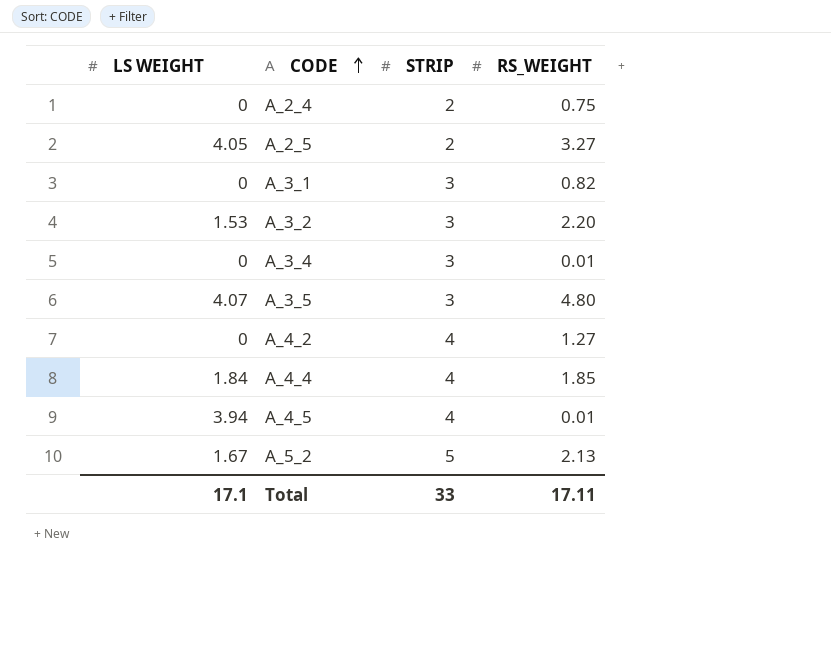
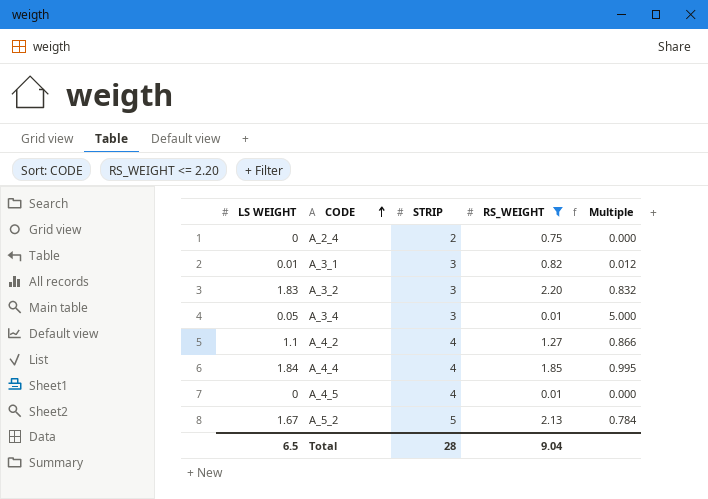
filter: none -> RS_WEIGHT <= 2.20
column Multiple | formula: none -> [LS WEIGHT] / [RS_WEIGHT]
A_3_1 | LS WEIGHT: 0 -> 0.01
A_3_2 | LS WEIGHT: 1.53 -> 1.83
A_3_4 | LS WEIGHT: 0 -> 0.05
A_4_2 | LS WEIGHT: 0 -> 1.1
A_4_5 | LS WEIGHT: 3.94 -> 0
Total | LS WEIGHT: 17.1 -> 6.5
Total | STRIP: 33 -> 28
Total | RS_WEIGHT: 17.11 -> 9.04

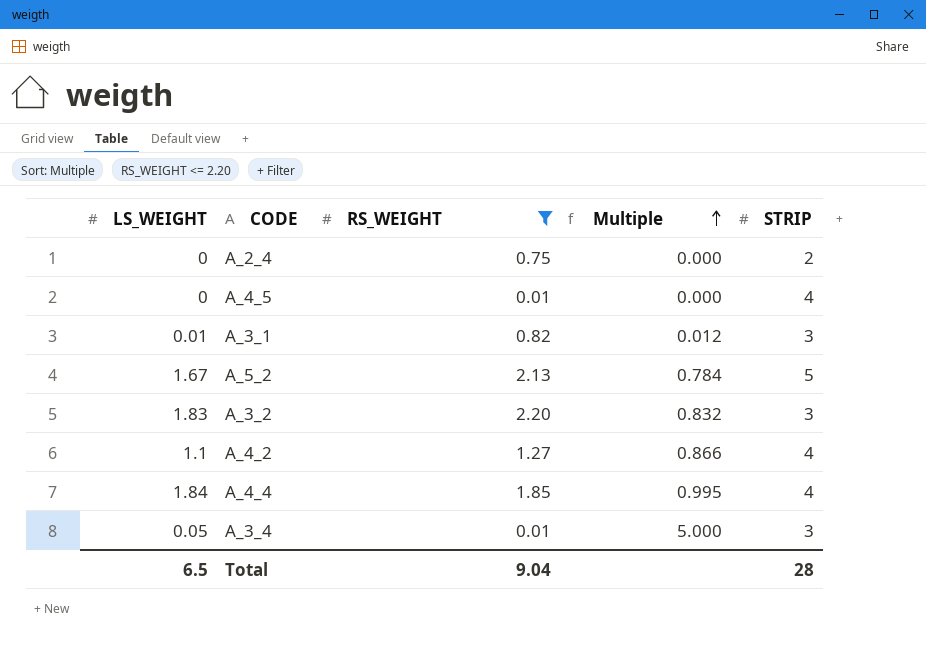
row order: CODE ascending -> Multiple ascending
column name: LS WEIGHT -> LS_WEIGHT
column STRIP | position: 3 -> 5

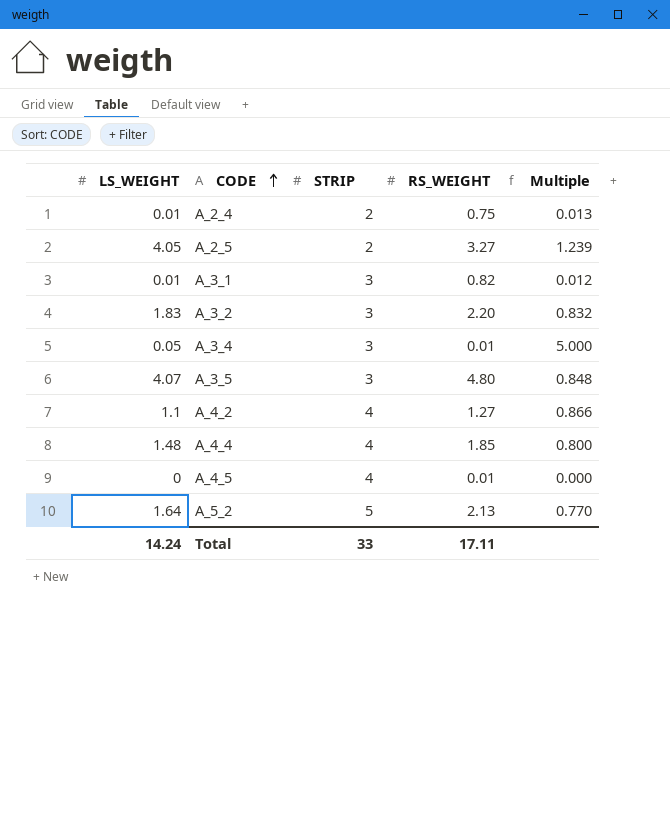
filter: RS_WEIGHT <= 2.20 -> none
row order: Multiple ascending -> CODE ascending
column STRIP | position: 5 -> 3
A_2_4 | LS_WEIGHT: 0 -> 0.01
A_2_4 | Multiple: 0.000 -> 0.013
A_4_4 | LS_WEIGHT: 1.84 -> 1.48
A_4_4 | Multiple: 0.995 -> 0.800
A_5_2 | LS_WEIGHT: 1.67 -> 1.64
A_5_2 | Multiple: 0.784 -> 0.770
Total | LS_WEIGHT: 6.5 -> 14.24
Total | STRIP: 28 -> 33
Total | RS_WEIGHT: 9.04 -> 17.11

